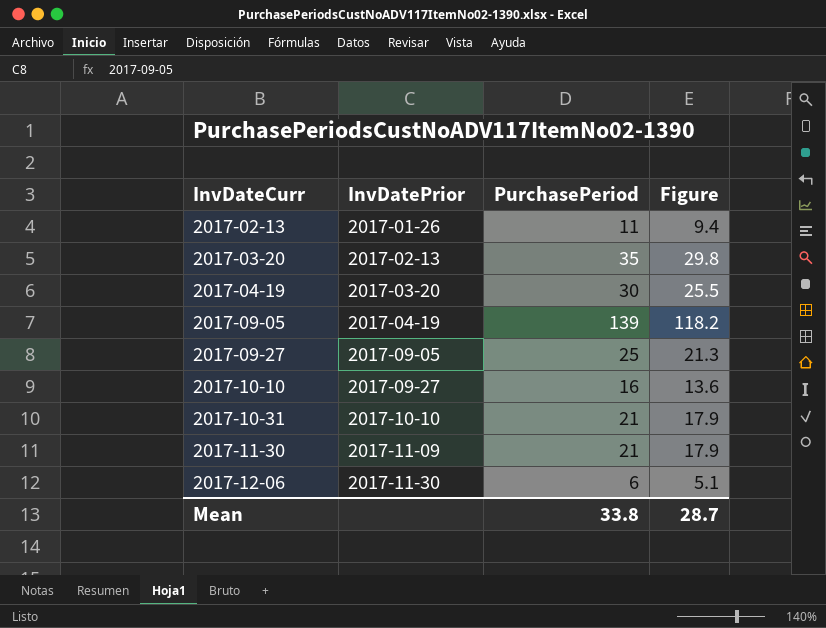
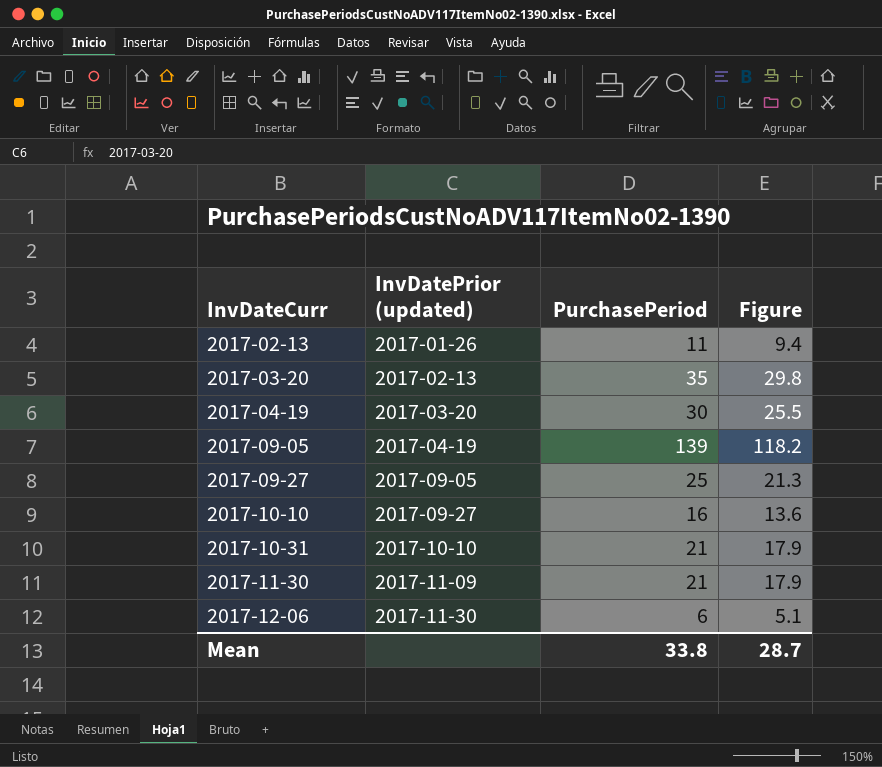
column name: InvDatePrior -> InvDatePrior (updated)

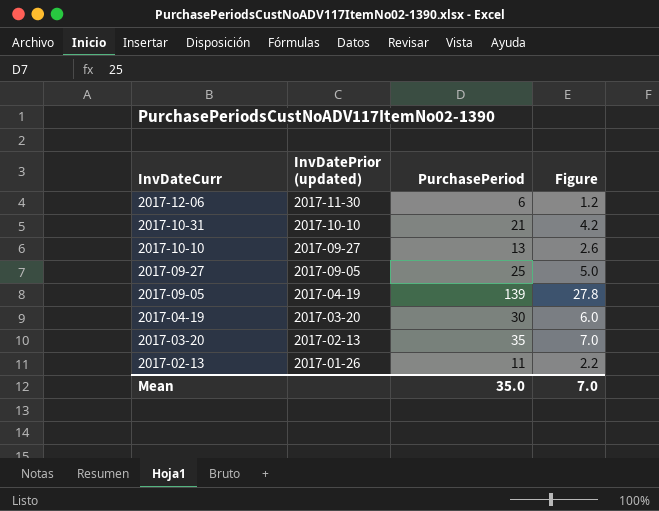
row order: InvDateCurr ascending -> InvDateCurr descending
column Figure | formula: [PurchasePeriod] * 0.85 -> [PurchasePeriod] * 0.2
row 2017-11-30: 2017-11-09 | 21 | 17.9 -> none
2017-10-10 | PurchasePeriod: 16 -> 13
Mean | PurchasePeriod: 33.8 -> 35.0
Mean | Figure: 28.7 -> 7.0

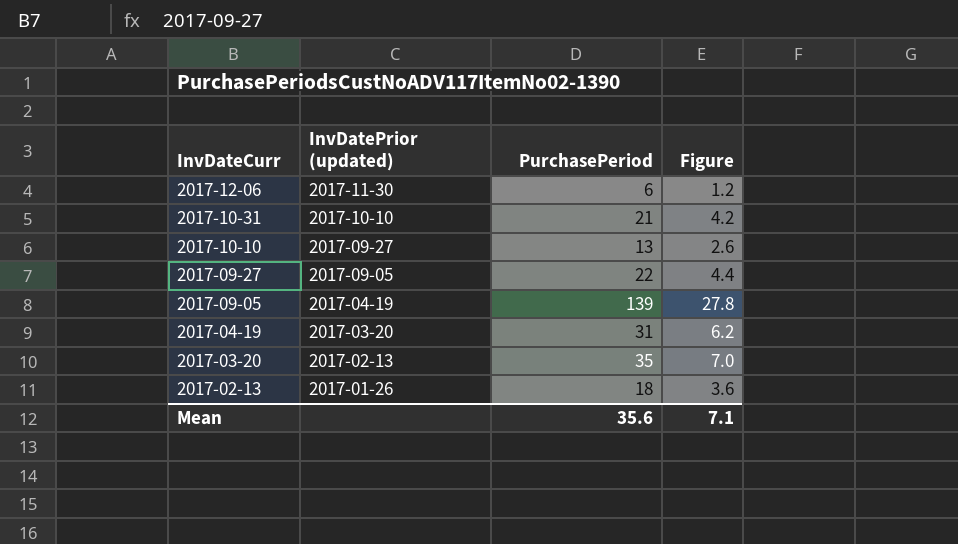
2017-09-27 | PurchasePeriod: 25 -> 22
2017-09-27 | Figure: 5.0 -> 4.4
2017-04-19 | PurchasePeriod: 30 -> 31
2017-04-19 | Figure: 6.0 -> 6.2
2017-02-13 | PurchasePeriod: 11 -> 18
2017-02-13 | Figure: 2.2 -> 3.6
Mean | PurchasePeriod: 35.0 -> 35.6
Mean | Figure: 7.0 -> 7.1

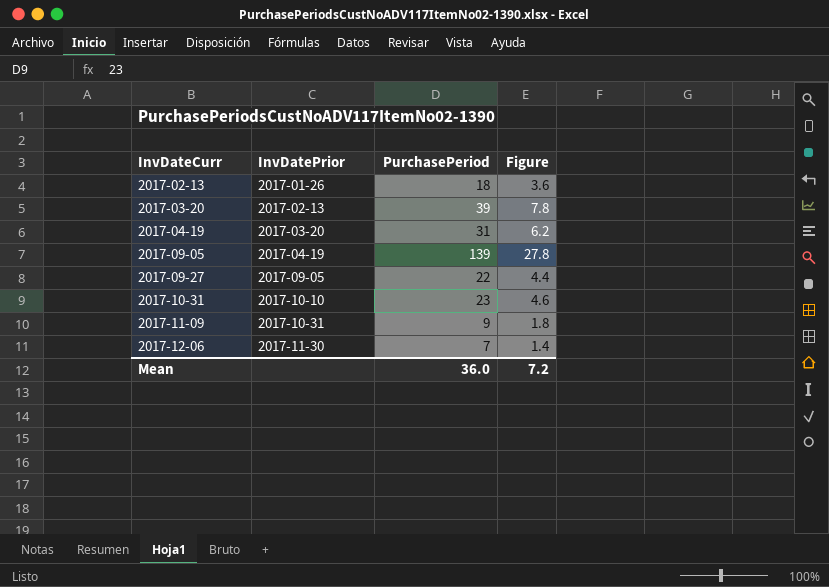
row order: InvDateCurr descending -> InvDateCurr ascending
column name: InvDatePrior (updated) -> InvDatePrior
row 2017-10-10: 2017-09-27 | 13 | 2.6 -> none
2017-03-20 | PurchasePeriod: 35 -> 39
2017-03-20 | Figure: 7.0 -> 7.8
2017-10-31 | PurchasePeriod: 21 -> 23
2017-10-31 | Figure: 4.2 -> 4.6
row 2017-11-09: none -> 2017-10-31 | 9 | 1.8
2017-12-06 | PurchasePeriod: 6 -> 7
2017-12-06 | Figure: 1.2 -> 1.4
Mean | PurchasePeriod: 35.6 -> 36.0
Mean | Figure: 7.1 -> 7.2

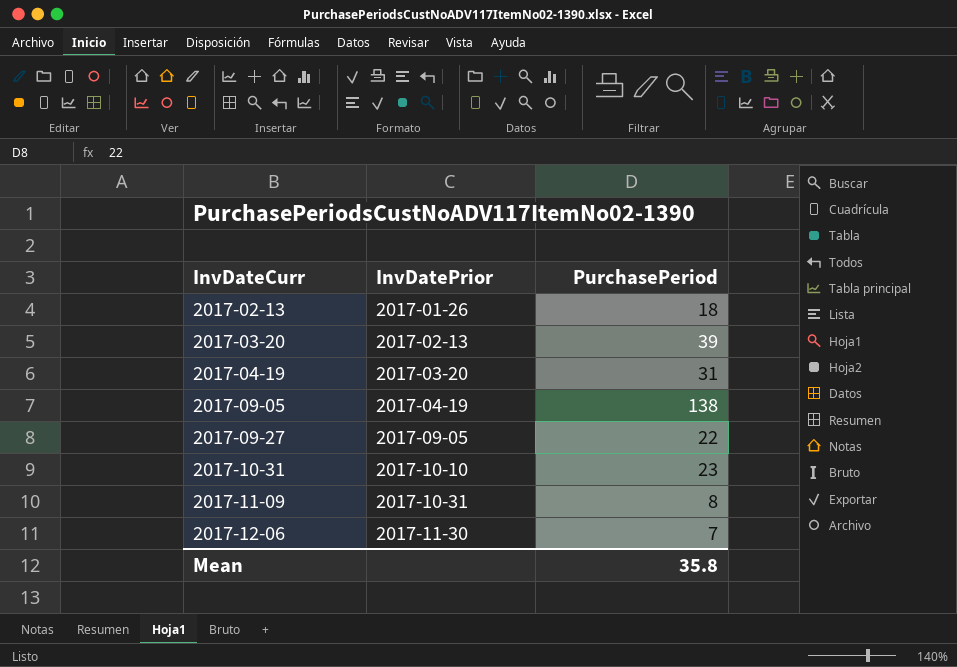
column Figure | formula: [PurchasePeriod] * 0.2 -> none
2017-09-05 | PurchasePeriod: 139 -> 138
2017-11-09 | PurchasePeriod: 9 -> 8
Mean | PurchasePeriod: 36.0 -> 35.8

